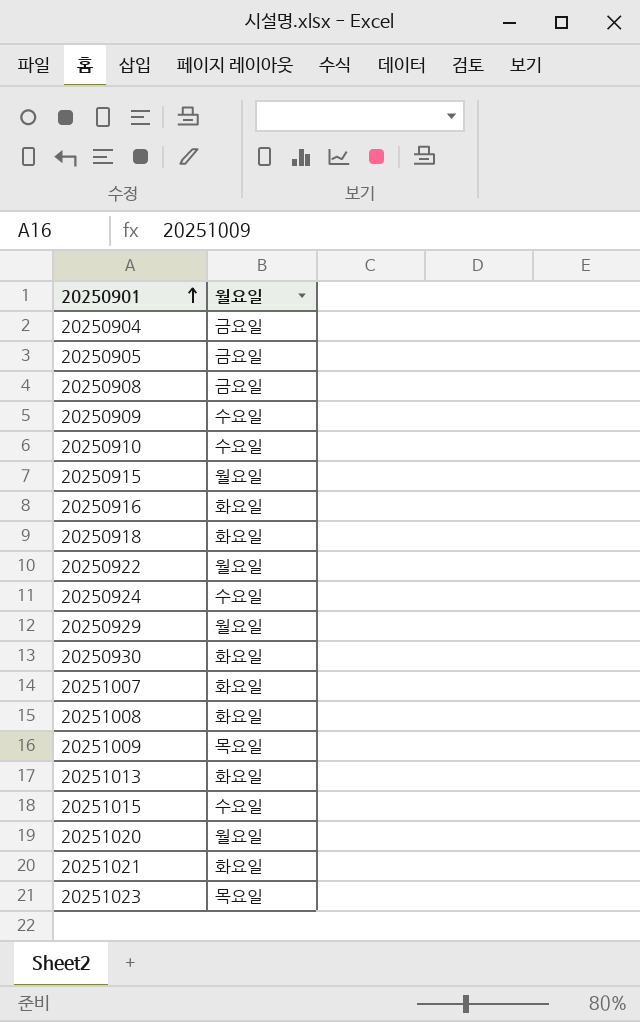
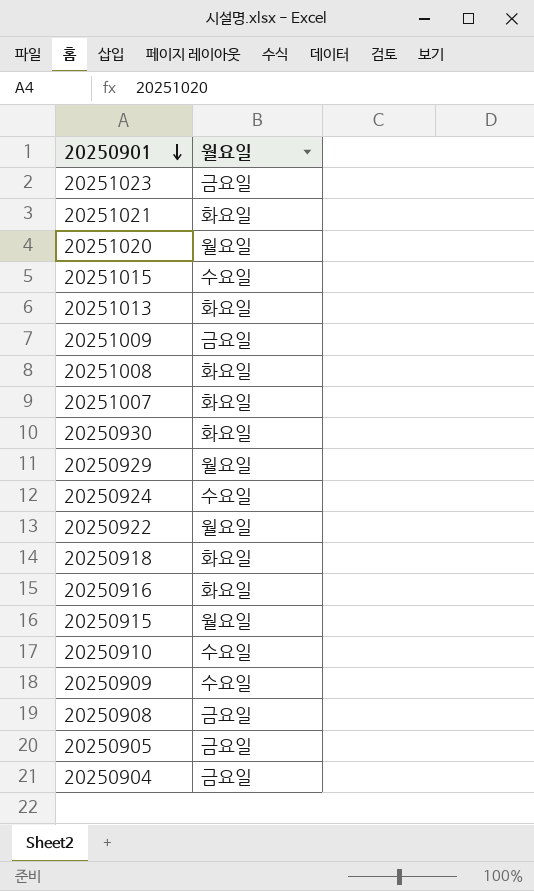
row order: 20250901 ascending -> 20250901 descending
20251023 | 월요일: 목요일 -> 금요일
20251009 | 월요일: 목요일 -> 금요일

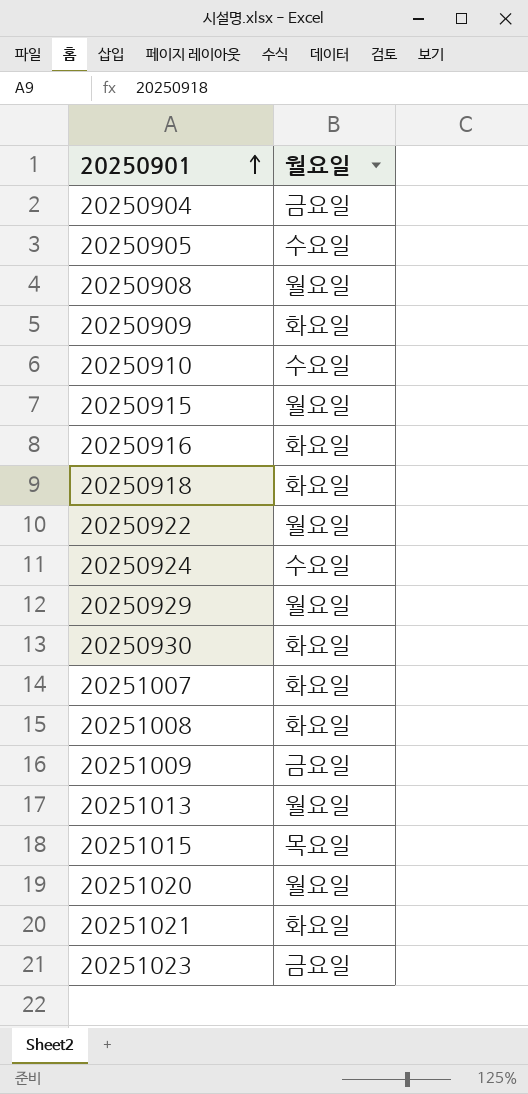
row order: 20250901 descending -> 20250901 ascending
20250905 | 월요일: 금요일 -> 수요일
20250908 | 월요일: 금요일 -> 월요일
20250909 | 월요일: 수요일 -> 화요일
20251013 | 월요일: 화요일 -> 월요일
20251015 | 월요일: 수요일 -> 목요일

